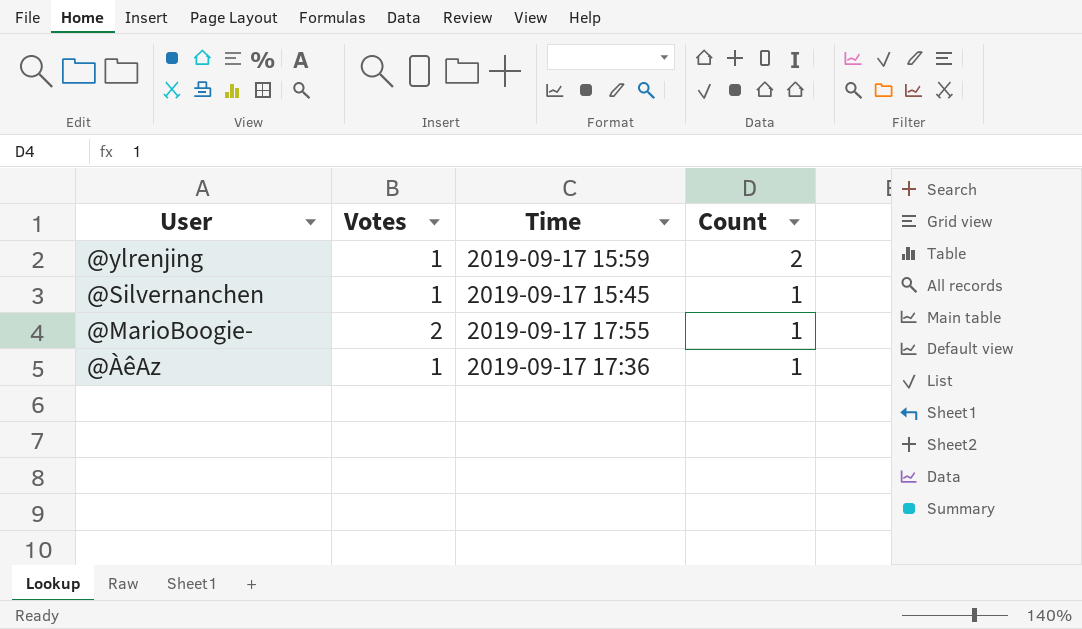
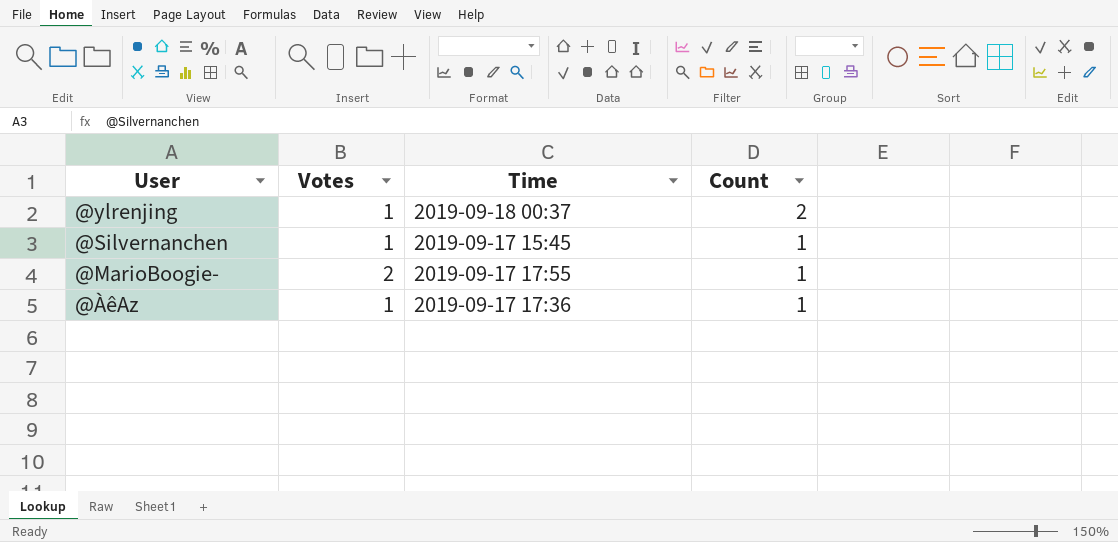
@ylrenjing | Time: 2019-09-17 15:59 -> 2019-09-18 00:37

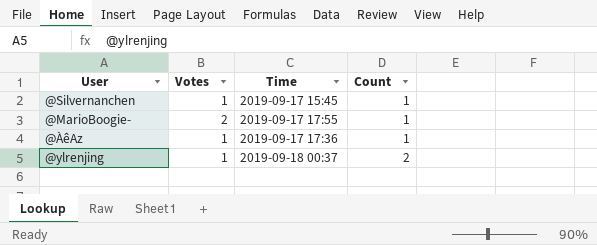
row order: User descending -> Count ascending

